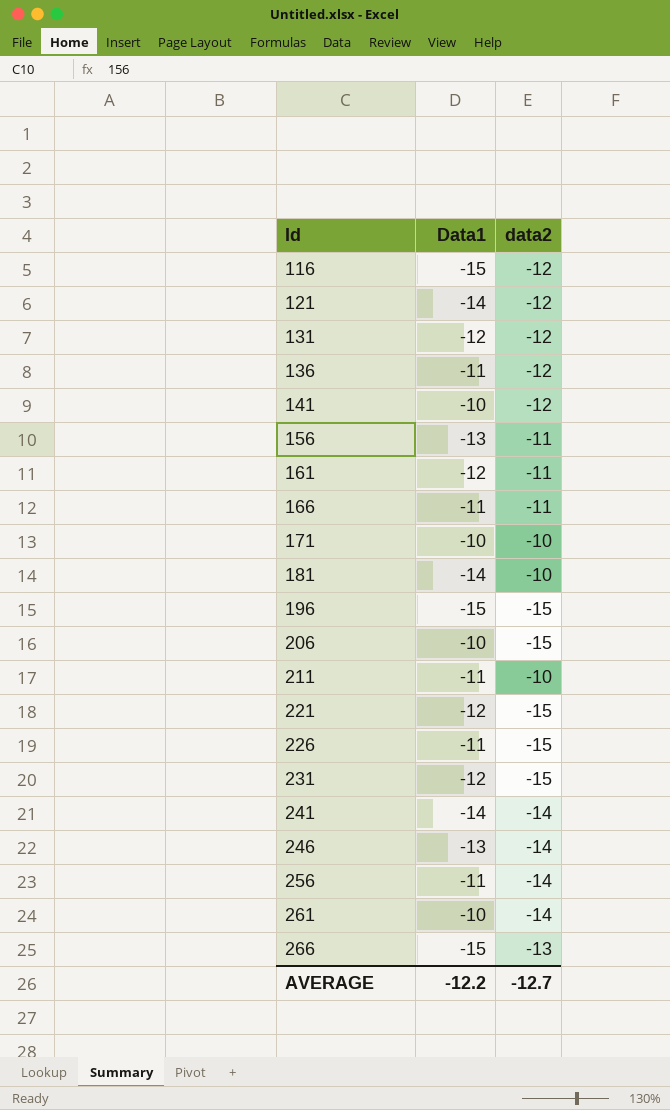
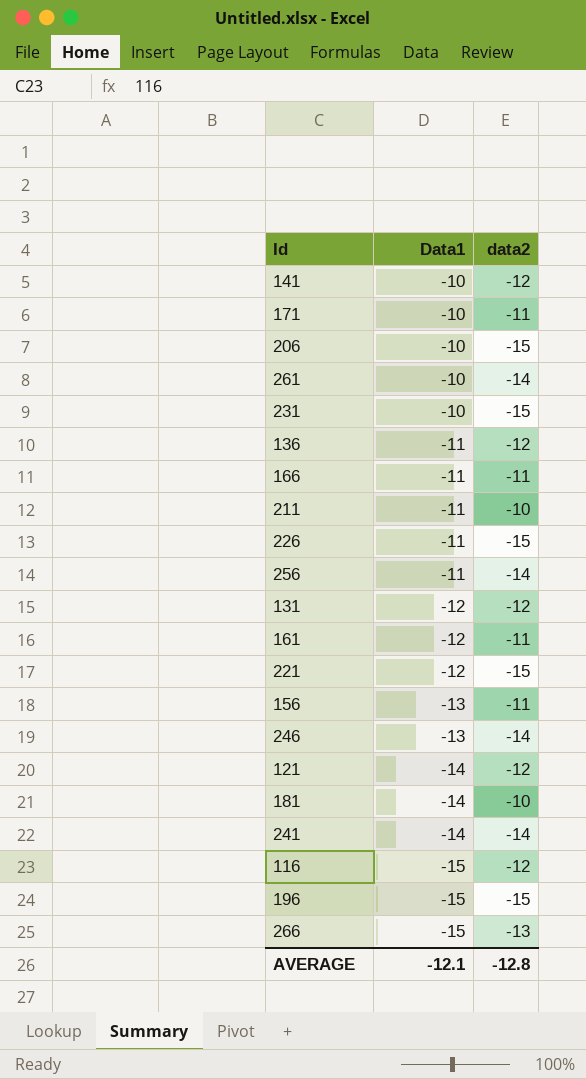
row order: Id ascending -> Data1 descending
171 | data2: -10 -> -11
231 | Data1: -12 -> -10
AVERAGE | Data1: -12.2 -> -12.1
AVERAGE | data2: -12.7 -> -12.8

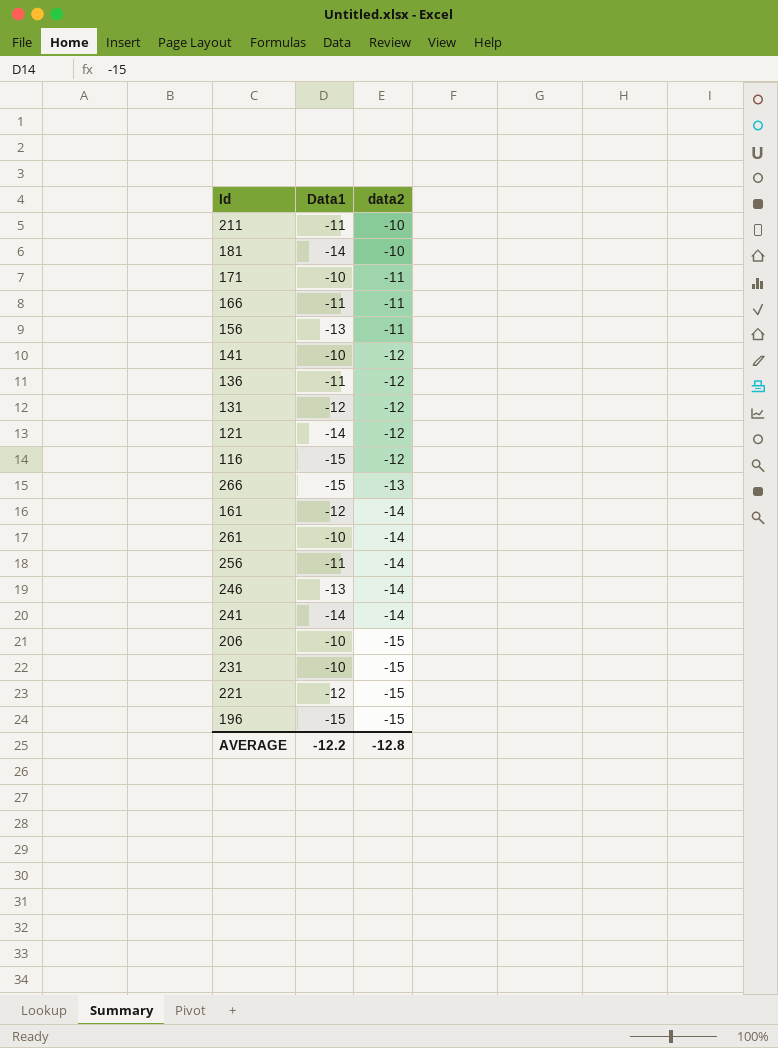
row order: Data1 descending -> data2 descending
row 226: -11 | -15 -> none
161 | data2: -11 -> -14
AVERAGE | Data1: -12.1 -> -12.2

